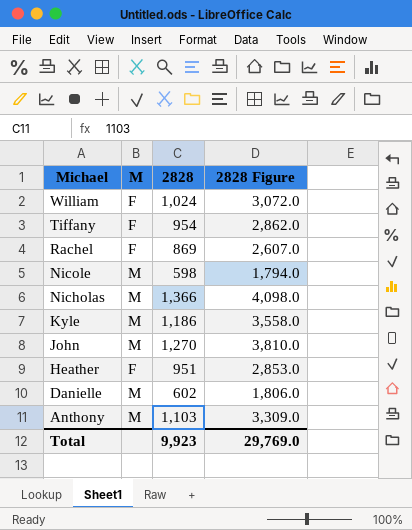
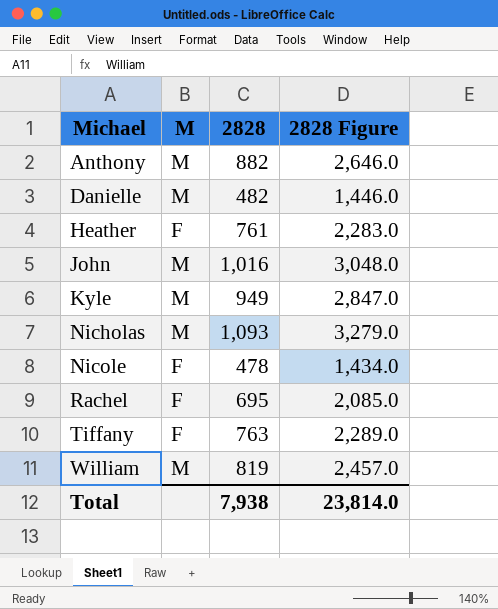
row order: Michael descending -> Michael ascending
Anthony | 2828: 1,103 -> 882
Anthony | 2828 Figure: 3,309.0 -> 2,646.0
Danielle | 2828: 602 -> 482
Danielle | 2828 Figure: 1,806.0 -> 1,446.0
Heather | 2828: 951 -> 761
Heather | 2828 Figure: 2,853.0 -> 2,283.0
John | 2828: 1,270 -> 1,016
John | 2828 Figure: 3,810.0 -> 3,048.0
Kyle | 2828: 1,186 -> 949
Kyle | 2828 Figure: 3,558.0 -> 2,847.0
Nicholas | 2828: 1,366 -> 1,093
Nicholas | 2828 Figure: 4,098.0 -> 3,279.0
Nicole | M: M -> F
Nicole | 2828: 598 -> 478
Nicole | 2828 Figure: 1,794.0 -> 1,434.0
Rachel | 2828: 869 -> 695
Rachel | 2828 Figure: 2,607.0 -> 2,085.0
Tiffany | 2828: 954 -> 763
Tiffany | 2828 Figure: 2,862.0 -> 2,289.0
William | M: F -> M
William | 2828: 1,024 -> 819
William | 2828 Figure: 3,072.0 -> 2,457.0
Total | 2828: 9,923 -> 7,938
Total | 2828 Figure: 29,769.0 -> 23,814.0

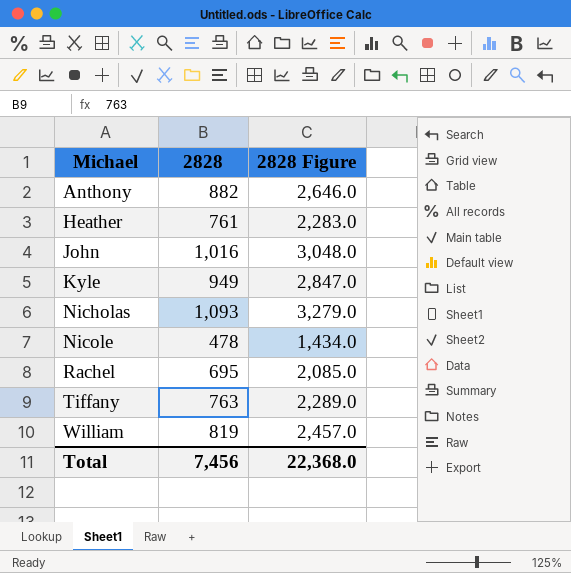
column M | position: 2 -> none
row Danielle: M | 482 | 1,446.0 -> none
Total | 2828: 7,938 -> 7,456
Total | 2828 Figure: 23,814.0 -> 22,368.0

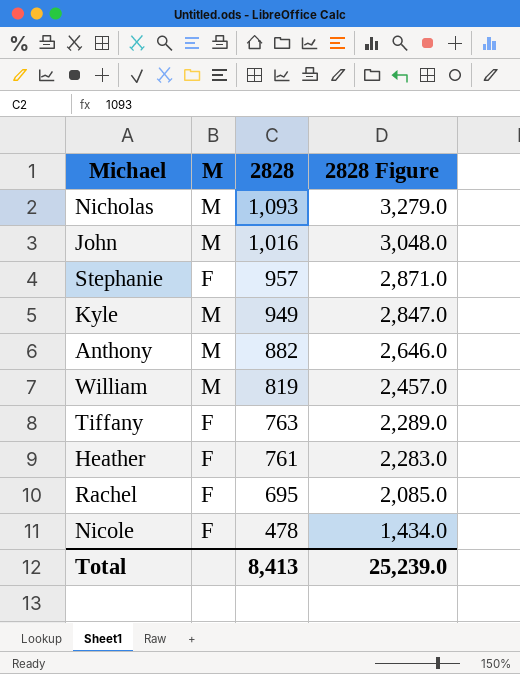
row order: Michael ascending -> 2828 descending
column M | position: none -> 2
row Stephanie: none -> F | 957 | 2,871.0
Total | 2828: 7,456 -> 8,413
Total | 2828 Figure: 22,368.0 -> 25,239.0

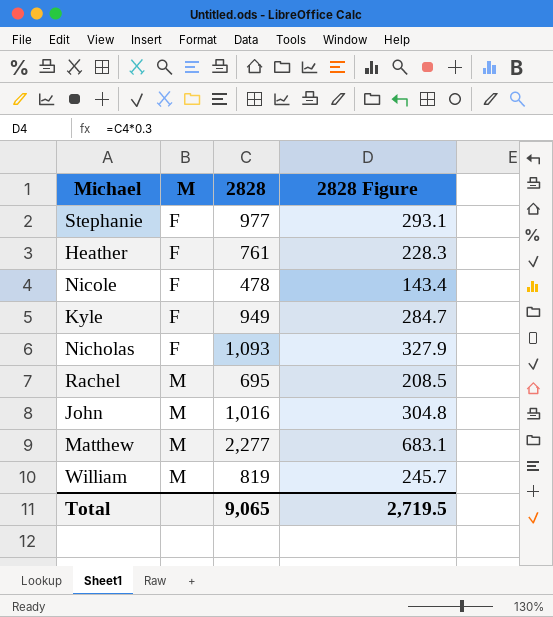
row order: 2828 descending -> M ascending
column 2828 Figure | formula: [2828] * 3 -> [2828] * 0.3
row Anthony: M | 882 | 2,646.0 -> none
row Tiffany: F | 763 | 2,289.0 -> none
Stephanie | 2828: 957 -> 977
Kyle | M: M -> F
Nicholas | M: M -> F
Rachel | M: F -> M
row Matthew: none -> M | 2,277 | 683.1
Total | 2828: 8,413 -> 9,065
Total | 2828 Figure: 25,239.0 -> 2,719.5

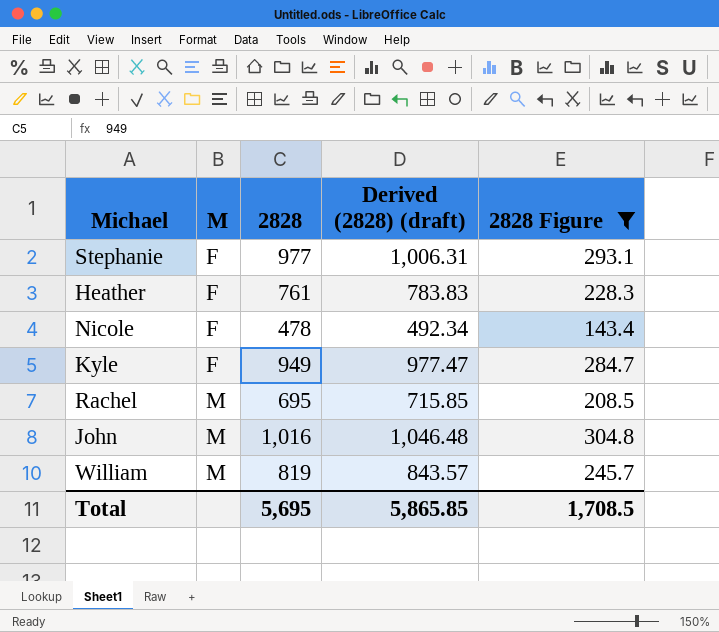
filter: none -> 2828 Figure <= 304.8
column Derived (2828) (draft) | formula: none -> [2828] * 1.03
Total | 2828: 9,065 -> 5,695
Total | 2828 Figure: 2,719.5 -> 1,708.5

